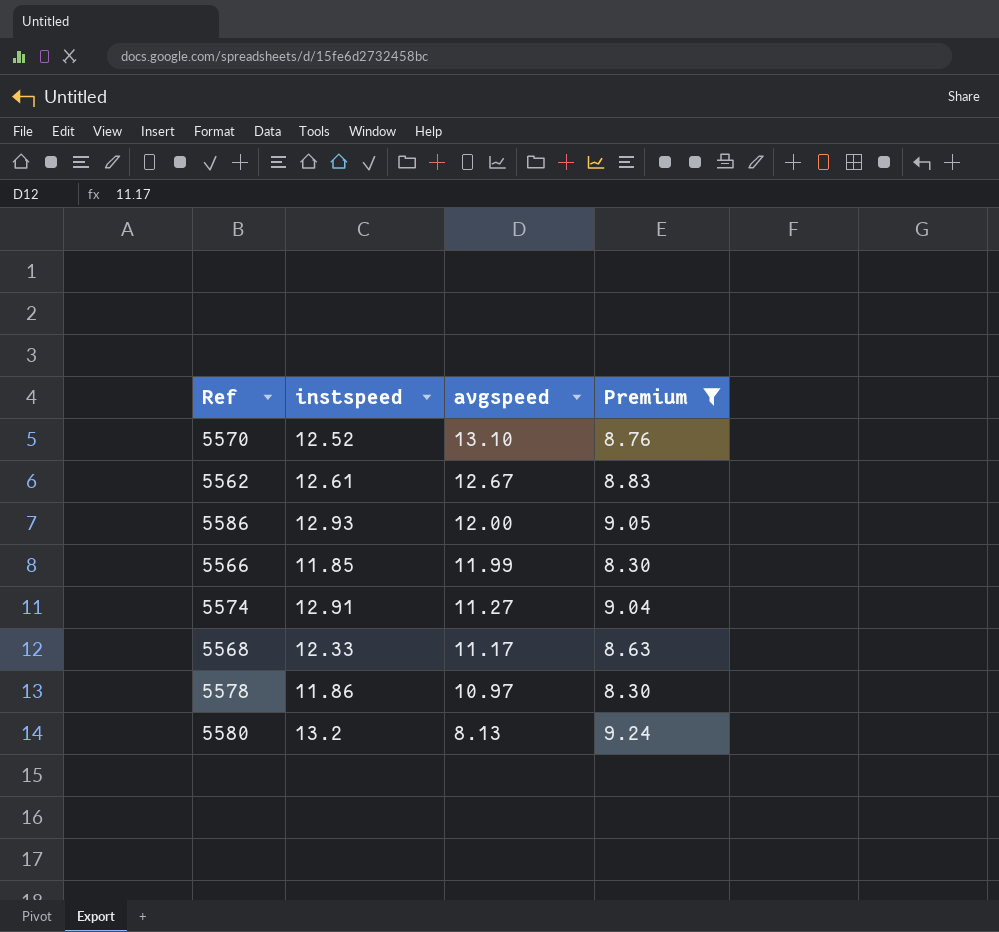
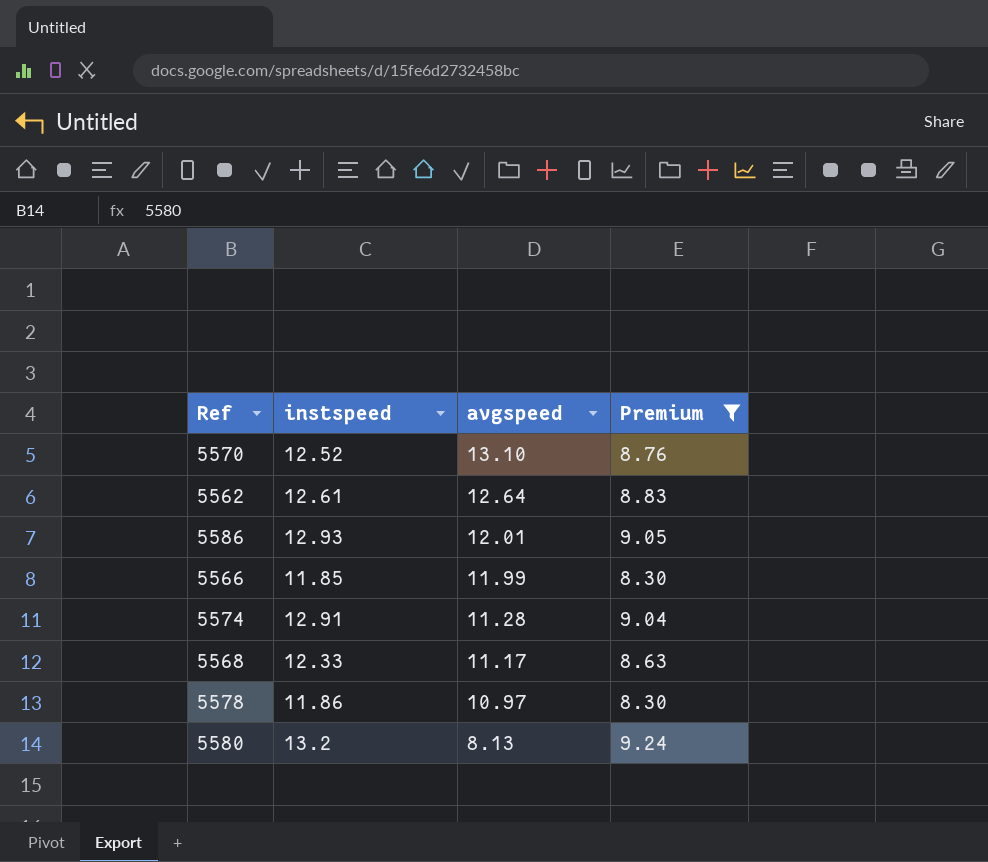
5562 | avgspeed: 12.67 -> 12.64
5586 | avgspeed: 12.00 -> 12.01
5574 | avgspeed: 11.27 -> 11.28

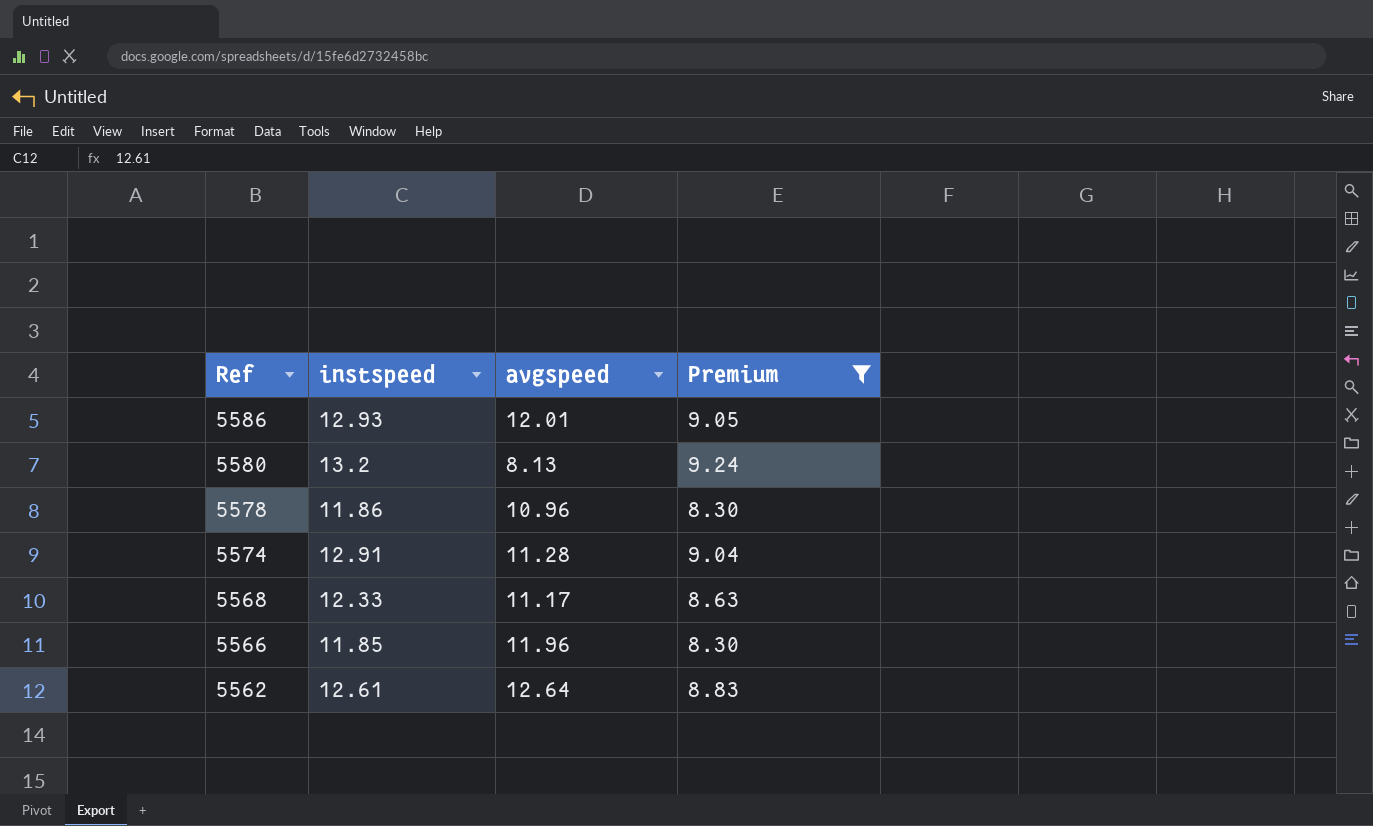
row order: avgspeed descending -> Ref descending
row 5570: 12.52 | 13.10 | 8.76 -> none
5578 | avgspeed: 10.97 -> 10.96
5566 | avgspeed: 11.99 -> 11.96

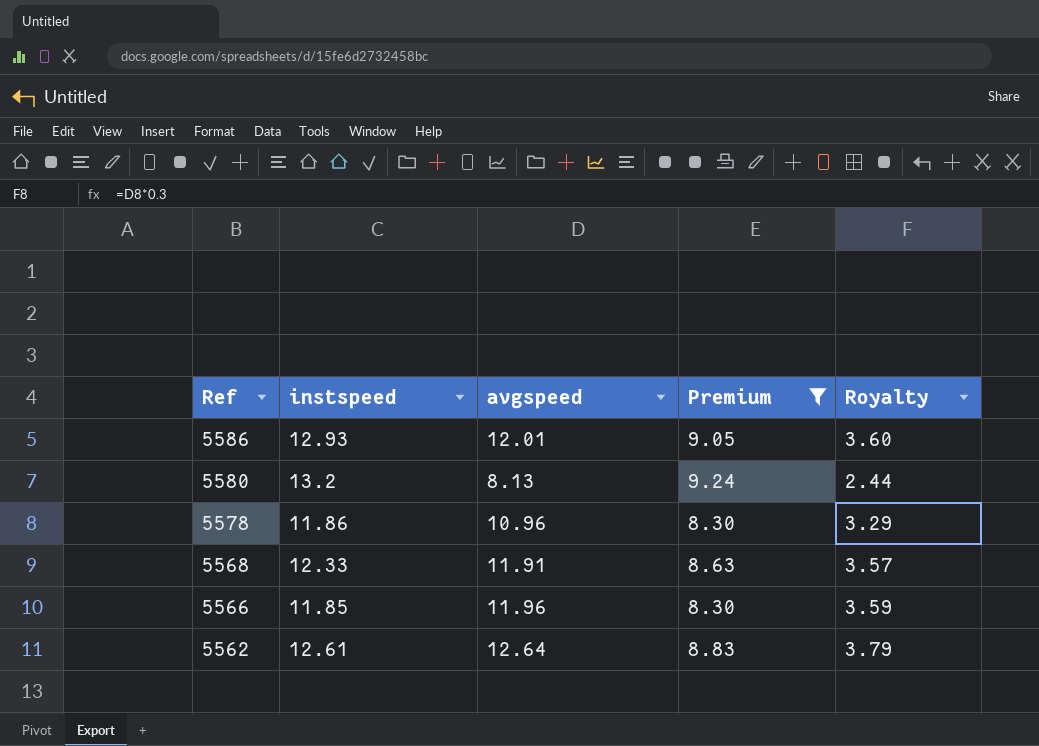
column Royalty | formula: none -> [avgspeed] * 0.3
row 5574: 12.91 | 11.28 | 9.04 -> none
5568 | avgspeed: 11.17 -> 11.91

